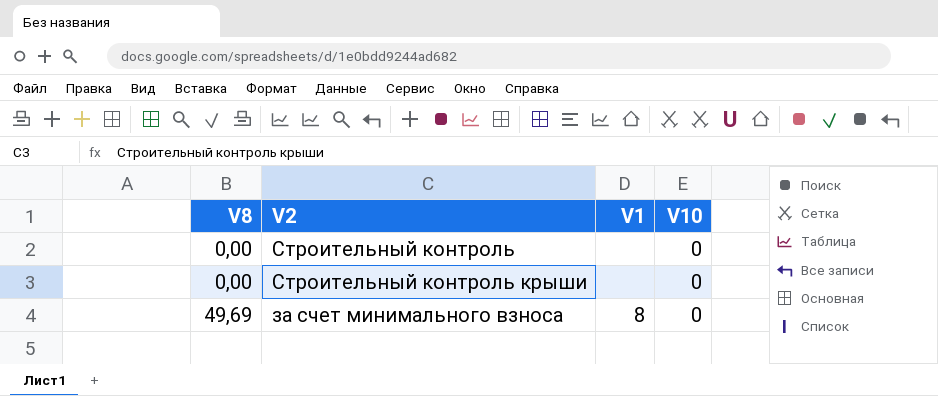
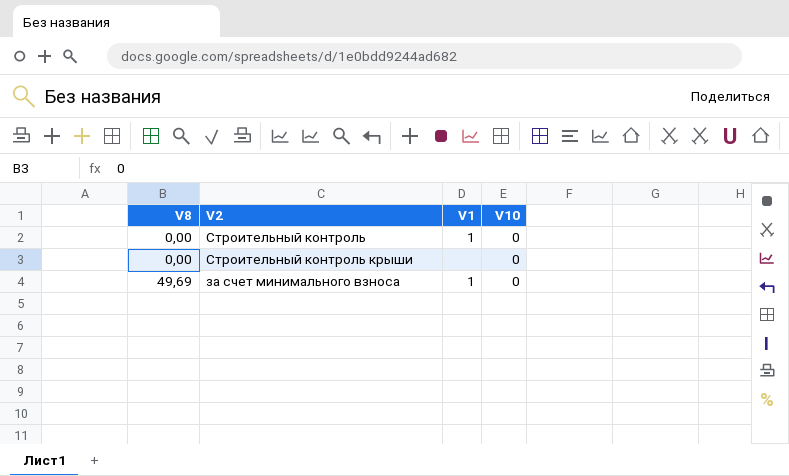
Строительный контроль | V1: none -> 1
за счет минимального взноса | V1: 8 -> 1

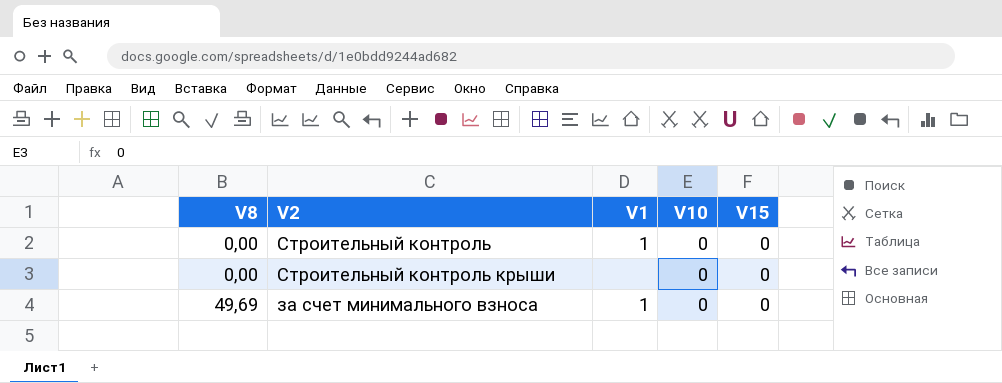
column V15 | position: none -> 5

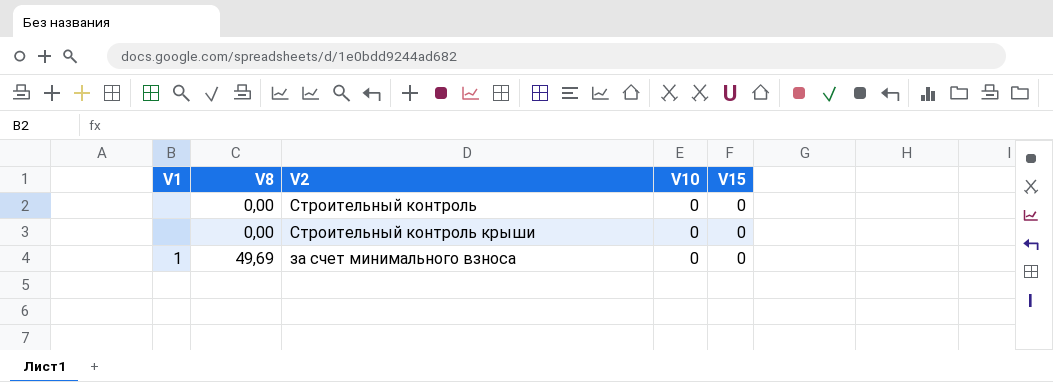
column V1 | position: 3 -> 1
Строительный контроль | V1: 1 -> none

